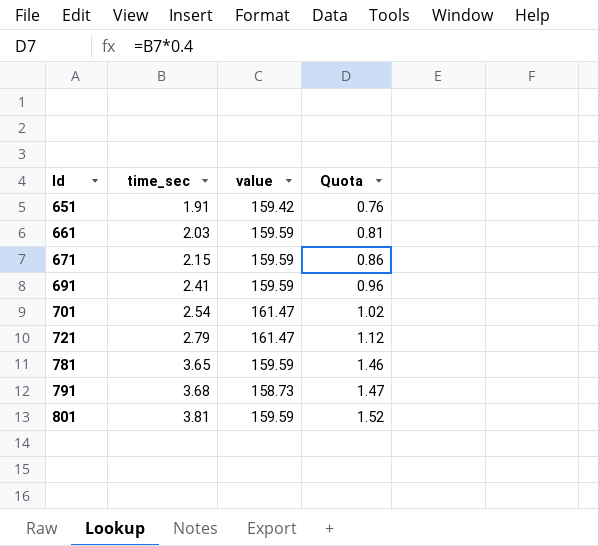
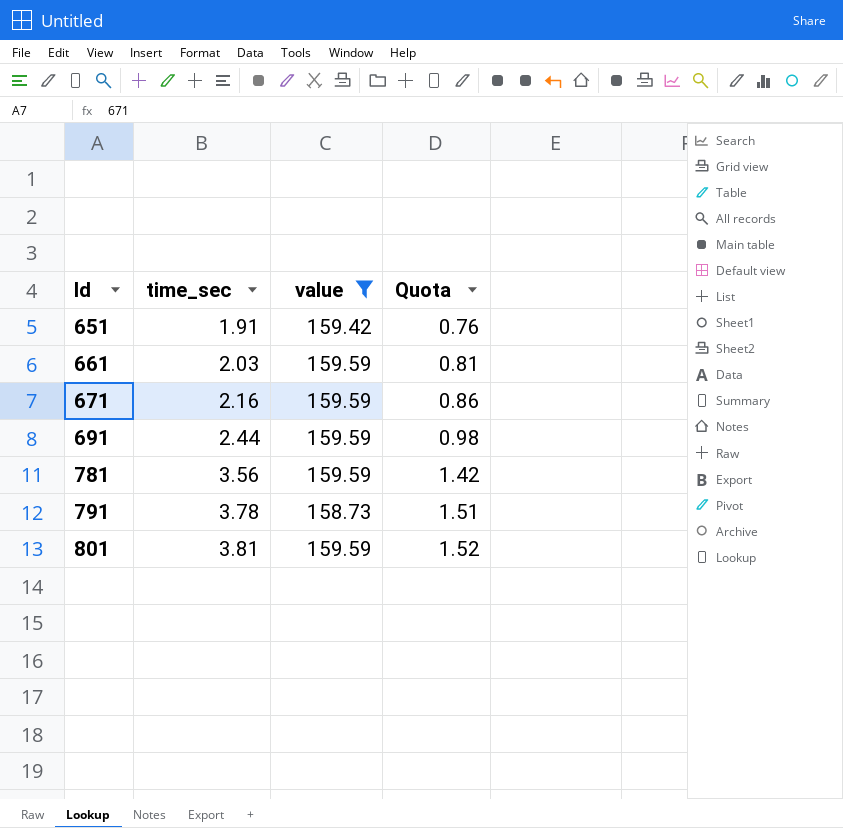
filter: none -> value != 161.47
671 | time_sec: 2.15 -> 2.16
691 | time_sec: 2.41 -> 2.44
691 | Quota: 0.96 -> 0.98
781 | time_sec: 3.65 -> 3.56
781 | Quota: 1.46 -> 1.42
791 | time_sec: 3.68 -> 3.78
791 | Quota: 1.47 -> 1.51

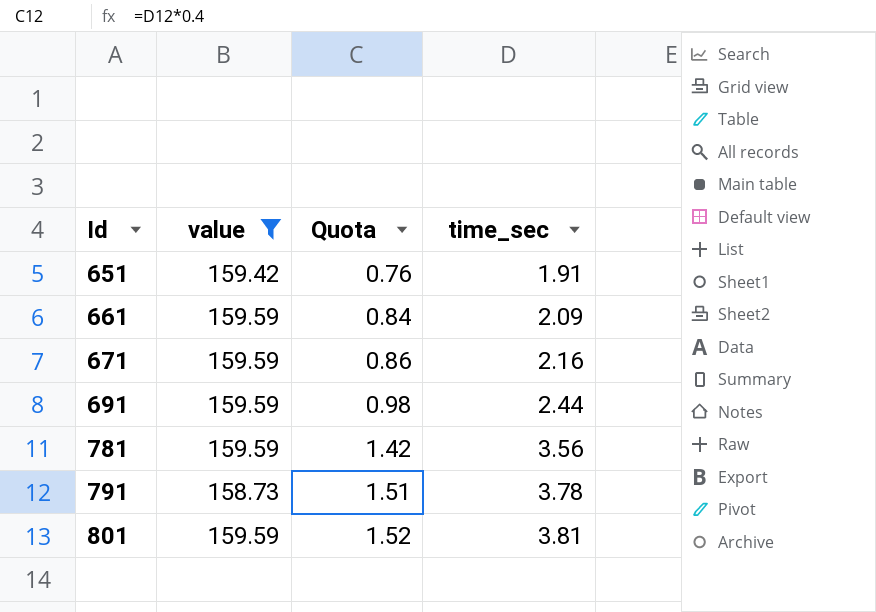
column time_sec | position: 2 -> 4
661 | Quota: 0.81 -> 0.84
661 | time_sec: 2.03 -> 2.09

